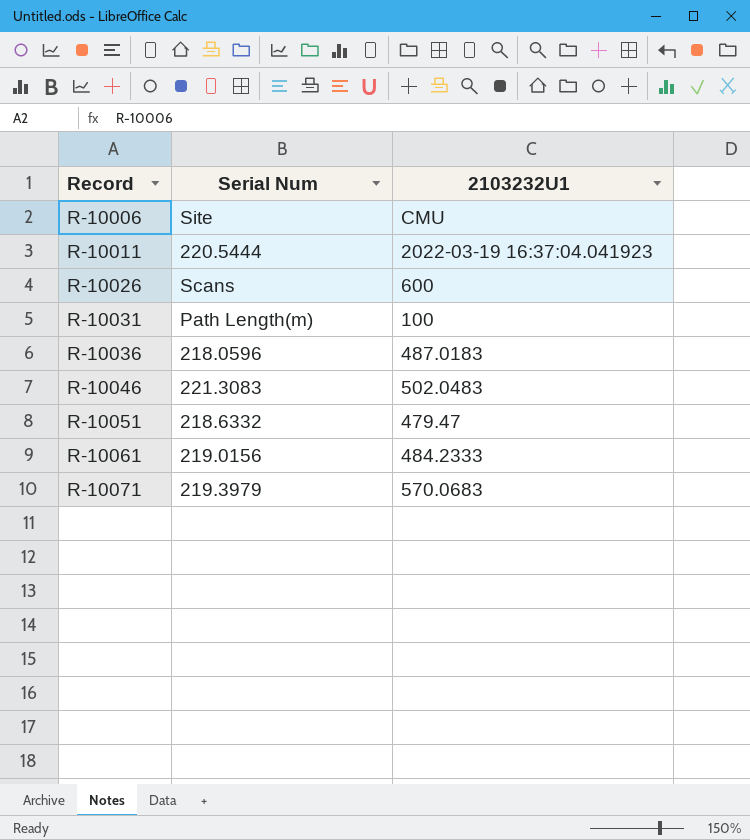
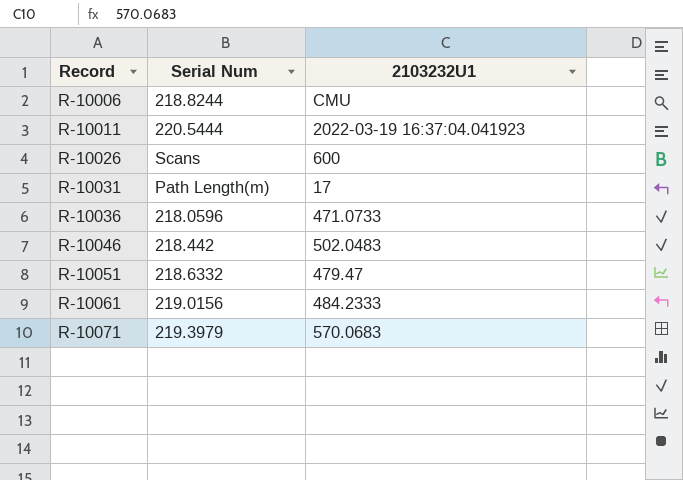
R-10006 | Serial Num: Site -> 218.8244
R-10031 | 2103232U1: 100 -> 17
R-10036 | 2103232U1: 487.0183 -> 471.0733
R-10046 | Serial Num: 221.3083 -> 218.442

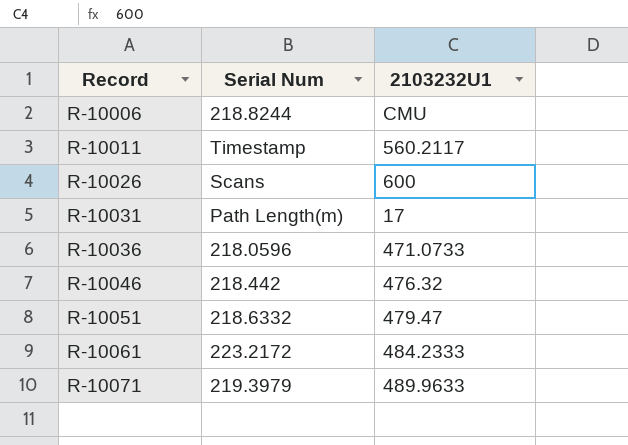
R-10011 | Serial Num: 220.5444 -> Timestamp
R-10011 | 2103232U1: 2022-03-19 16:37:04.041923 -> 560.2117
R-10046 | 2103232U1: 502.0483 -> 476.32
R-10061 | Serial Num: 219.0156 -> 223.2172
R-10071 | 2103232U1: 570.0683 -> 489.9633

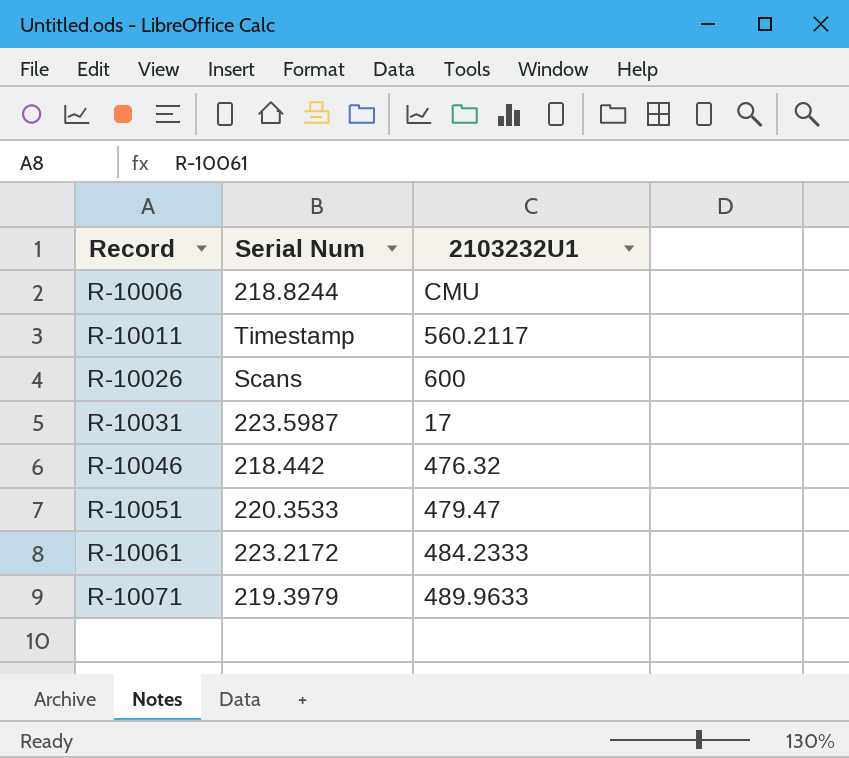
row R-10036: 218.0596 | 471.0733 -> none
R-10031 | Serial Num: Path Length(m) -> 223.5987
R-10051 | Serial Num: 218.6332 -> 220.3533

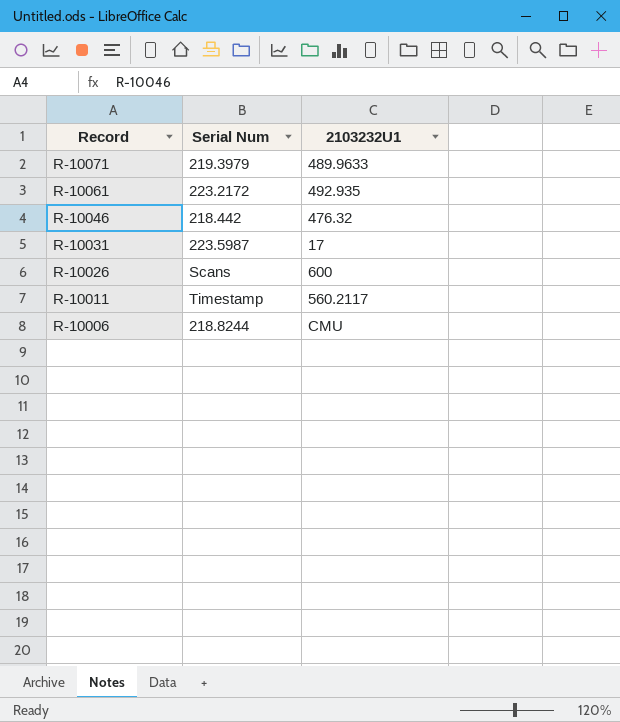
row order: Record ascending -> Record descending
row R-10051: 220.3533 | 479.47 -> none
R-10061 | 2103232U1: 484.2333 -> 492.935

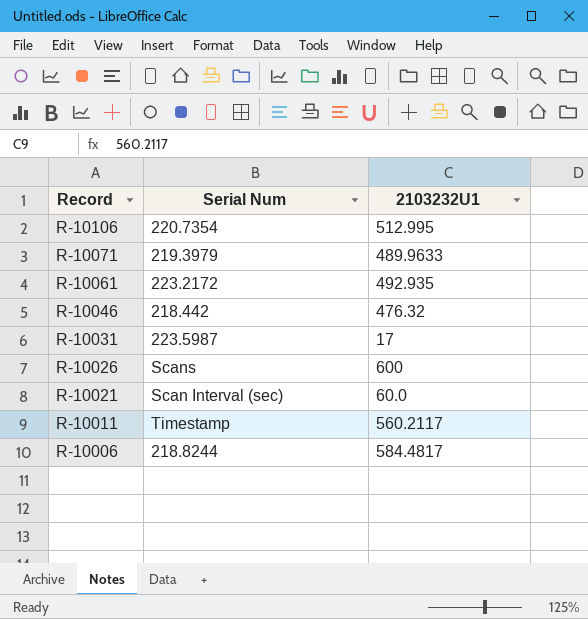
row R-10106: none -> 220.7354 | 512.995
row R-10021: none -> Scan Interval (sec) | 60.0
R-10006 | 2103232U1: CMU -> 584.4817

